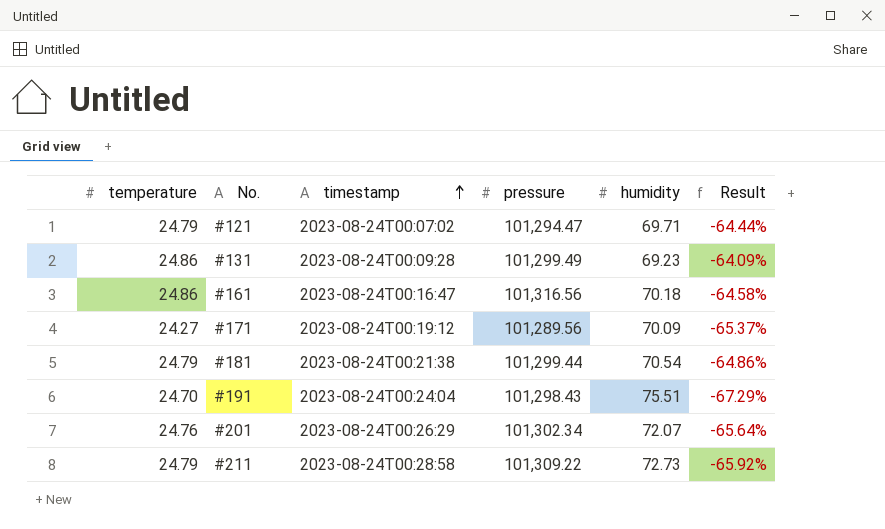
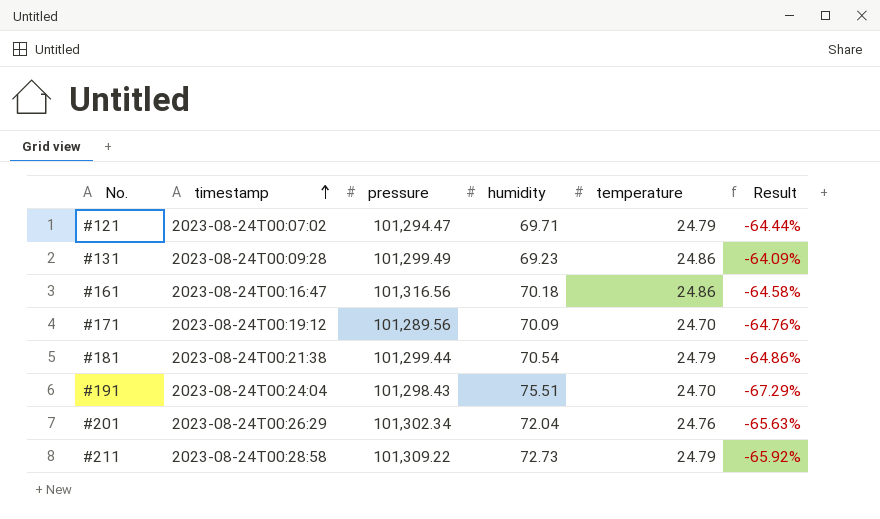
column temperature | position: 1 -> 5
#171 | temperature: 24.27 -> 24.70
#171 | Result: -65.37% -> -64.76%
#201 | humidity: 72.07 -> 72.04
#201 | Result: -65.64% -> -65.63%

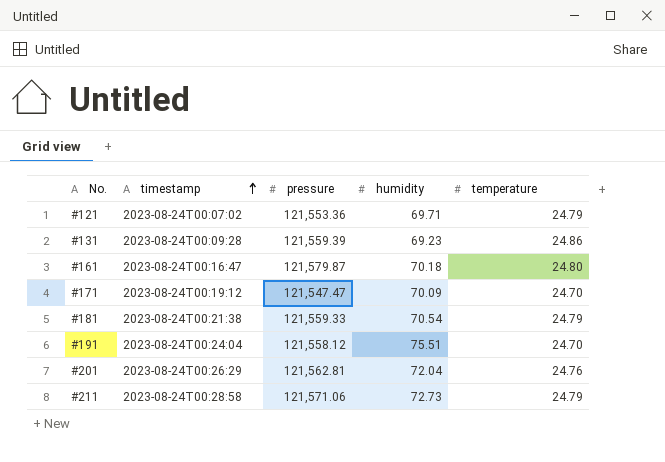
column Result | formula: ([temperature] - [humidity]) / [humidity] -> none
#121 | pressure: 101,294.47 -> 121,553.36
#131 | pressure: 101,299.49 -> 121,559.39
#161 | pressure: 101,316.56 -> 121,579.87
#161 | temperature: 24.86 -> 24.80
#171 | pressure: 101,289.56 -> 121,547.47
#181 | pressure: 101,299.44 -> 121,559.33
#191 | pressure: 101,298.43 -> 121,558.12
#201 | pressure: 101,302.34 -> 121,562.81
#211 | pressure: 101,309.22 -> 121,571.06

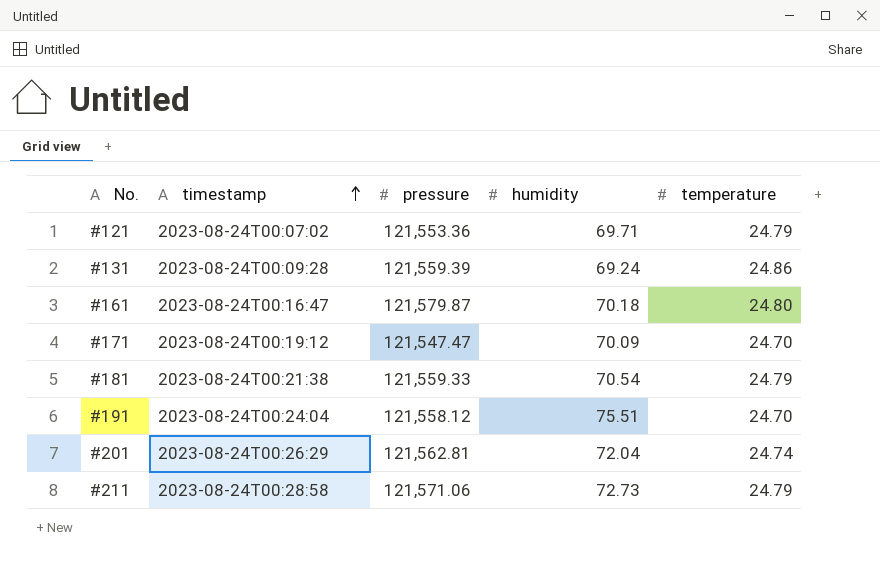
#131 | humidity: 69.23 -> 69.24
#201 | temperature: 24.76 -> 24.74

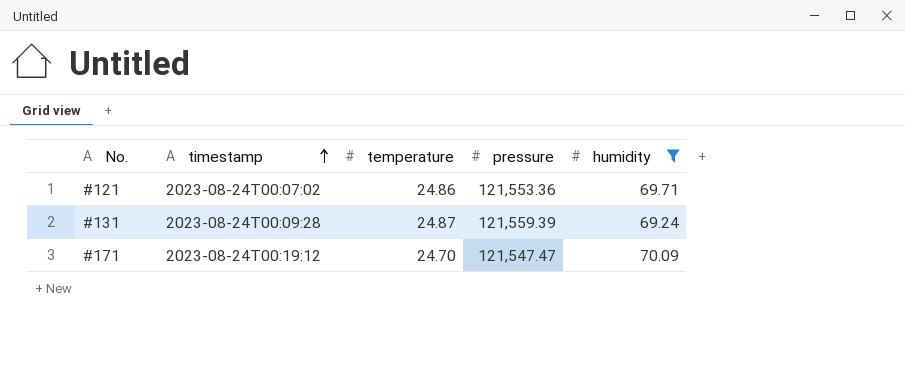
filter: none -> humidity <= 70.09
column temperature | position: 5 -> 3
#121 | temperature: 24.79 -> 24.86
#131 | temperature: 24.86 -> 24.87

